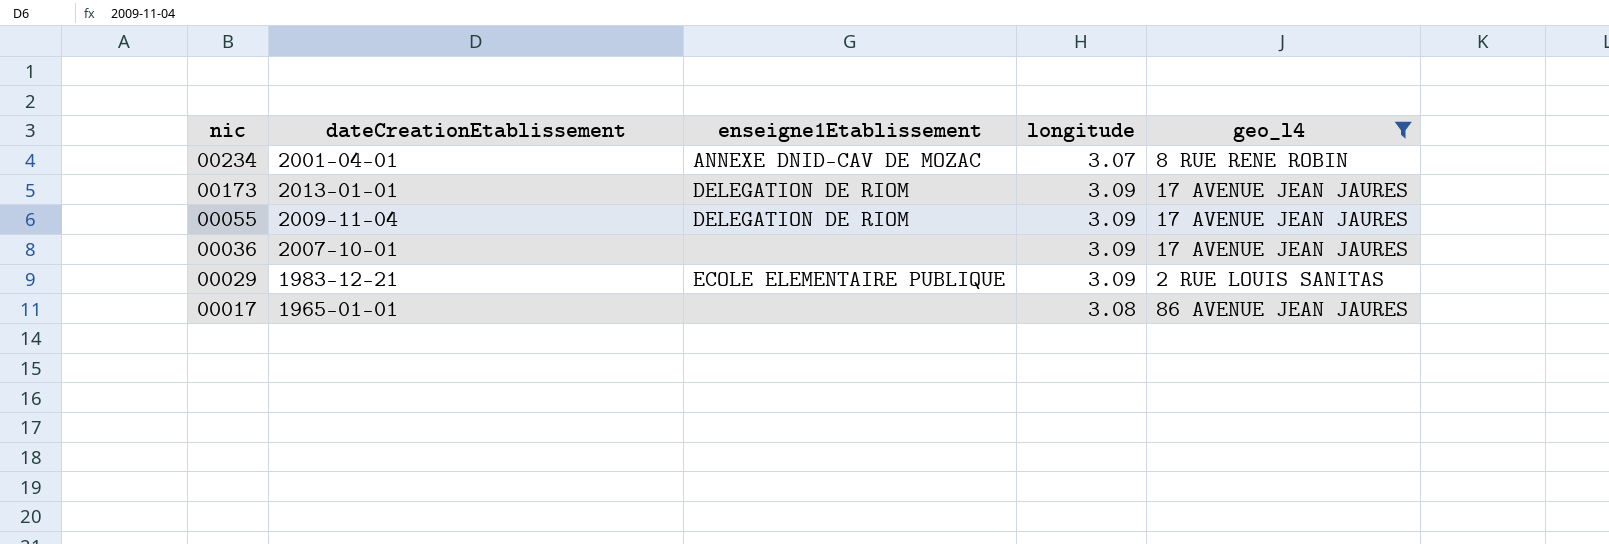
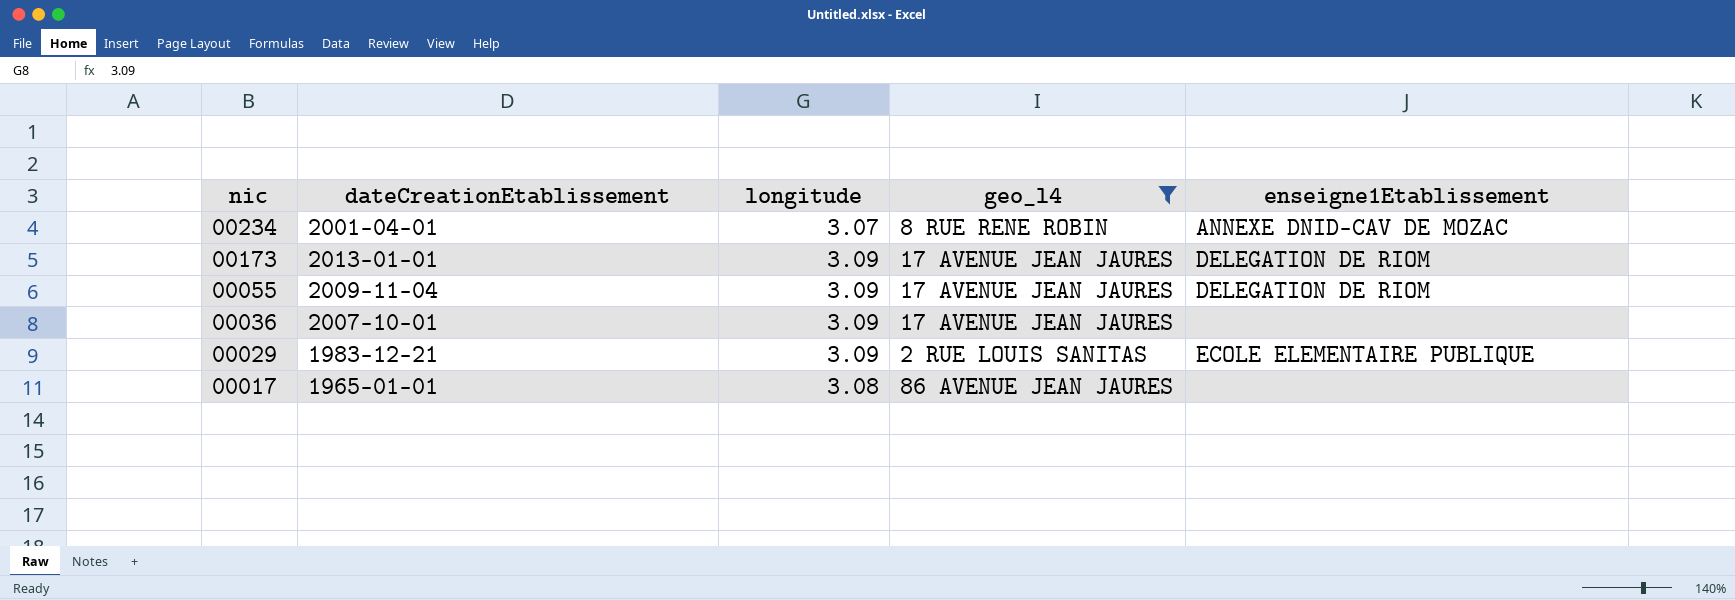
column enseigne1Etablissement | position: 3 -> 5

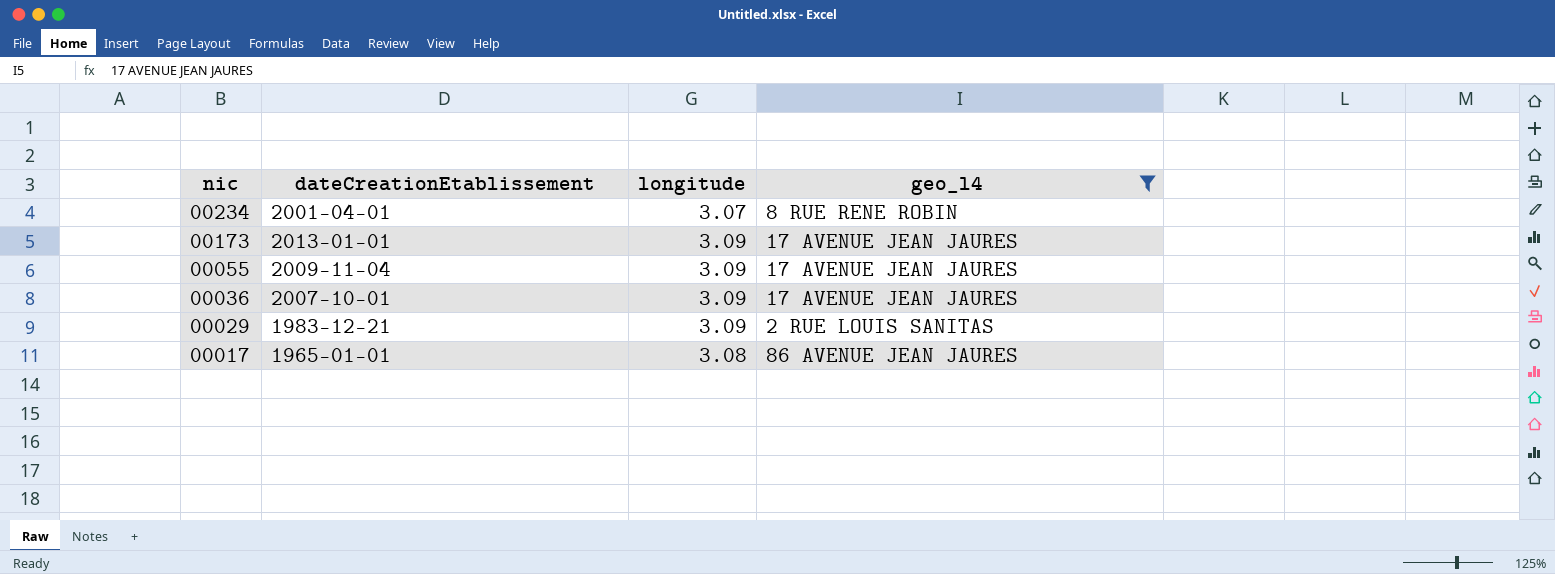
column enseigne1Etablissement | position: 5 -> none

